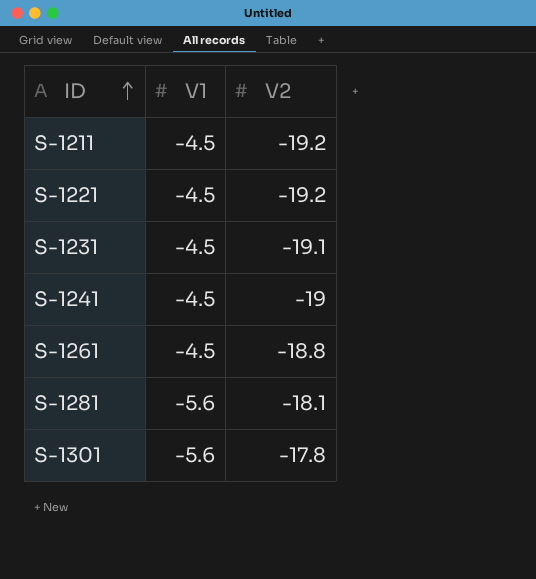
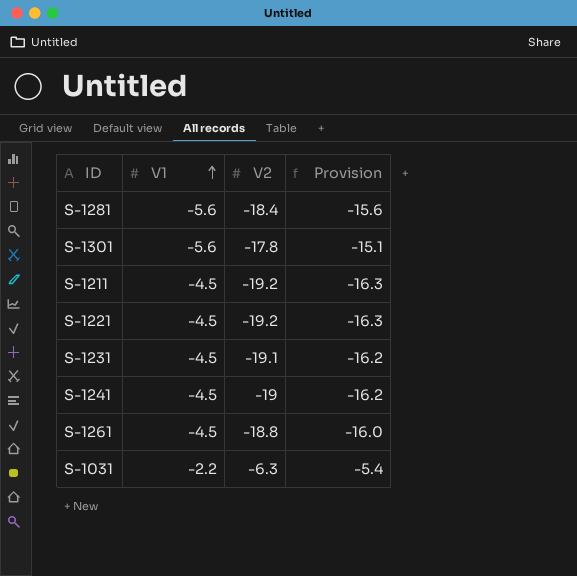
row order: ID ascending -> V1 ascending
column Provision | formula: none -> [V2] * 0.85
S-1281 | V2: -18.1 -> -18.4
row S-1031: none -> -2.2 | -6.3 | -5.4

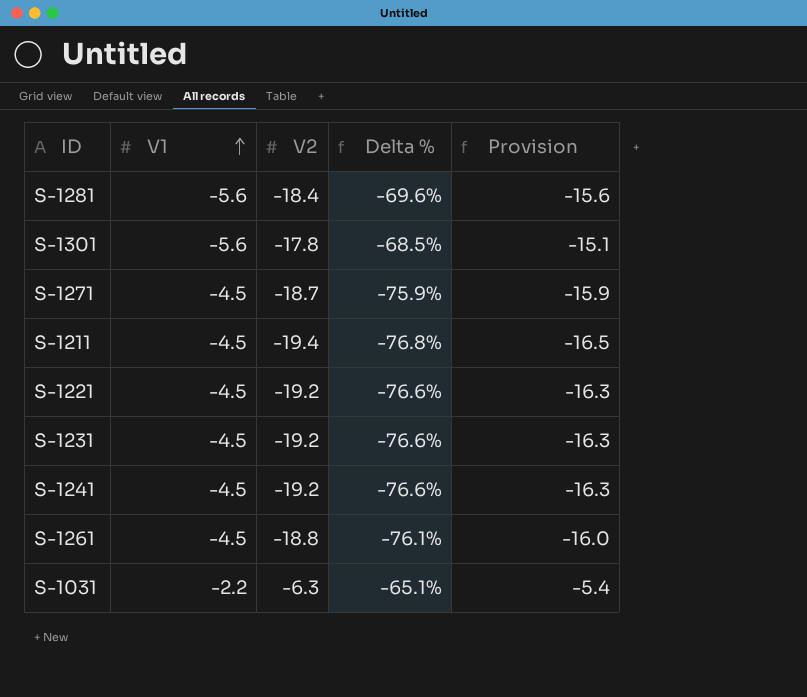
column Delta % | formula: none -> ([V1] - [V2]) / [V2]
row S-1271: none -> -4.5 | -18.7 | -75.9% | -15.9
S-1211 | V2: -19.2 -> -19.4
S-1211 | Provision: -16.3 -> -16.5
S-1231 | V2: -19.1 -> -19.2
S-1231 | Provision: -16.2 -> -16.3
S-1241 | V2: -19 -> -19.2
S-1241 | Provision: -16.2 -> -16.3

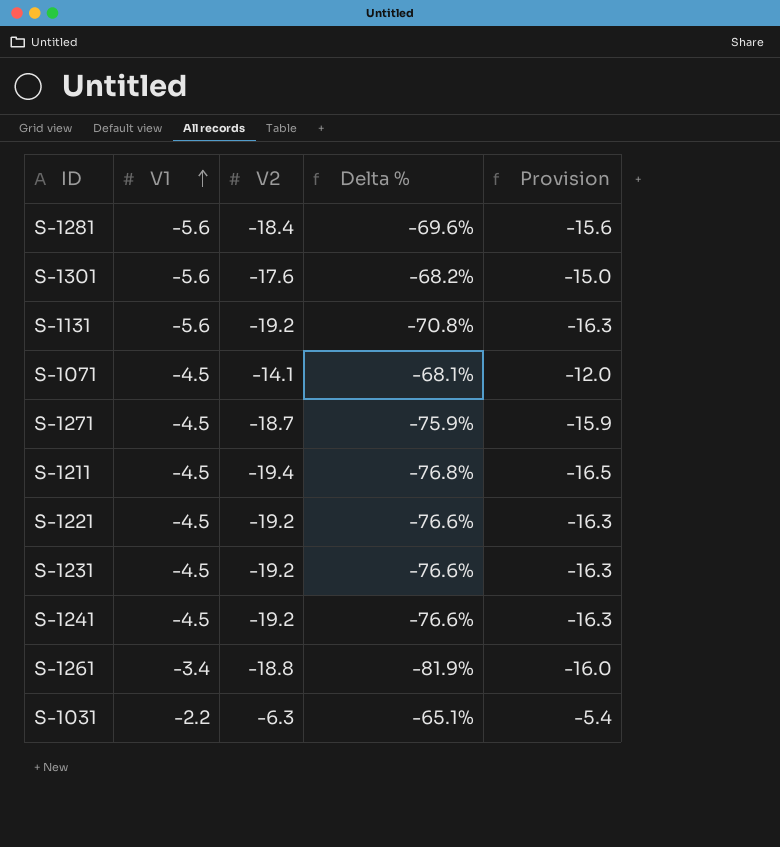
S-1301 | V2: -17.8 -> -17.6
S-1301 | Delta %: -68.5% -> -68.2%
S-1301 | Provision: -15.1 -> -15.0
row S-1131: none -> -5.6 | -19.2 | -70.8% | -16.3
row S-1071: none -> -4.5 | -14.1 | -68.1% | -12.0
S-1261 | V1: -4.5 -> -3.4
S-1261 | Delta %: -76.1% -> -81.9%

